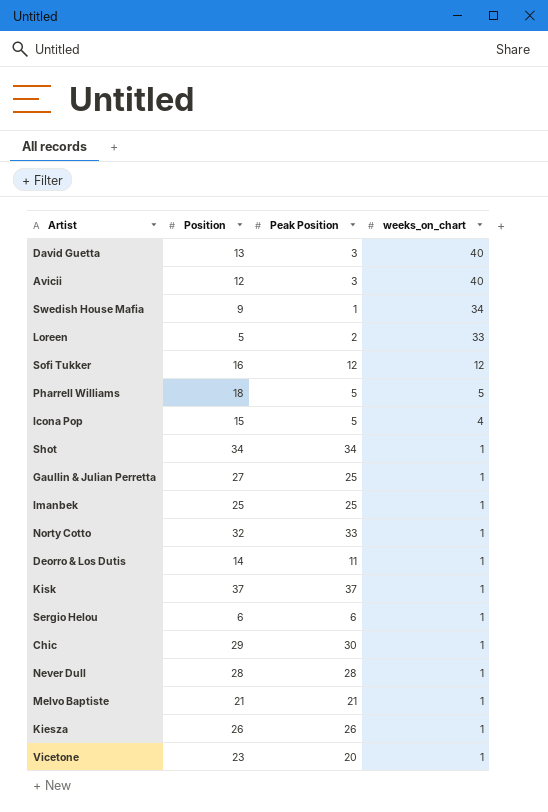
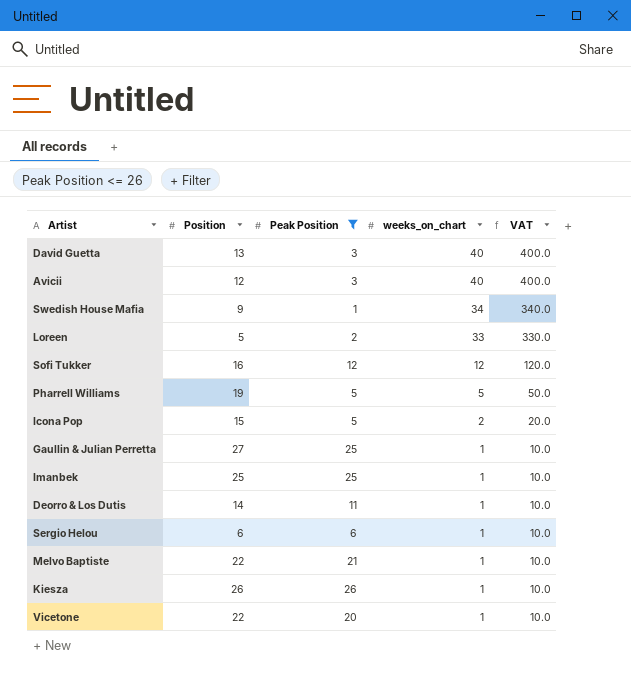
filter: none -> Peak Position <= 26
column VAT | formula: none -> [weeks_on_chart] * 10
Pharrell Williams | Position: 18 -> 19
Icona Pop | weeks_on_chart: 4 -> 2
Melvo Baptiste | Position: 21 -> 22
Vicetone | Position: 23 -> 22

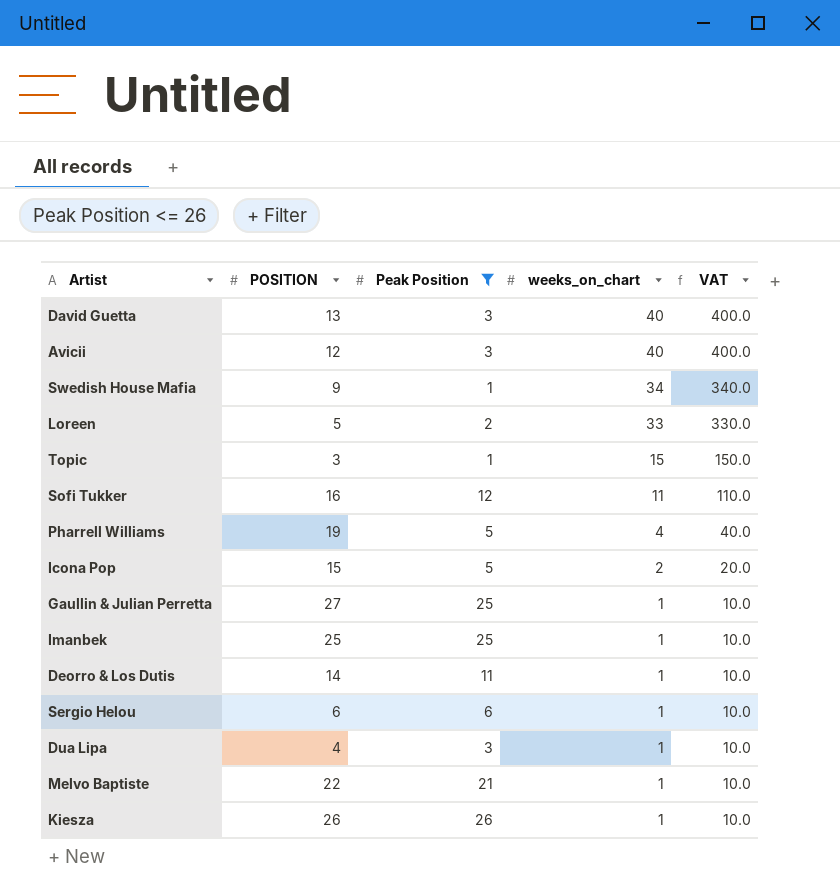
column name: Position -> POSITION
row Vicetone: 22 | 20 | 1 | 10.0 -> none
row Topic: none -> 3 | 1 | 15 | 150.0
Sofi Tukker | weeks_on_chart: 12 -> 11
Sofi Tukker | VAT: 120.0 -> 110.0
Pharrell Williams | weeks_on_chart: 5 -> 4
Pharrell Williams | VAT: 50.0 -> 40.0
row Dua Lipa: none -> 4 | 3 | 1 | 10.0

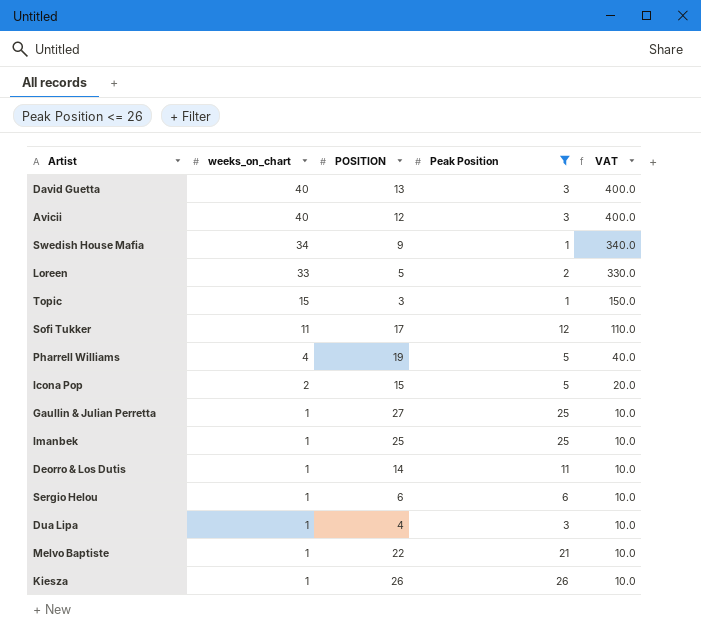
column weeks_on_chart | position: 4 -> 2
Sofi Tukker | POSITION: 16 -> 17

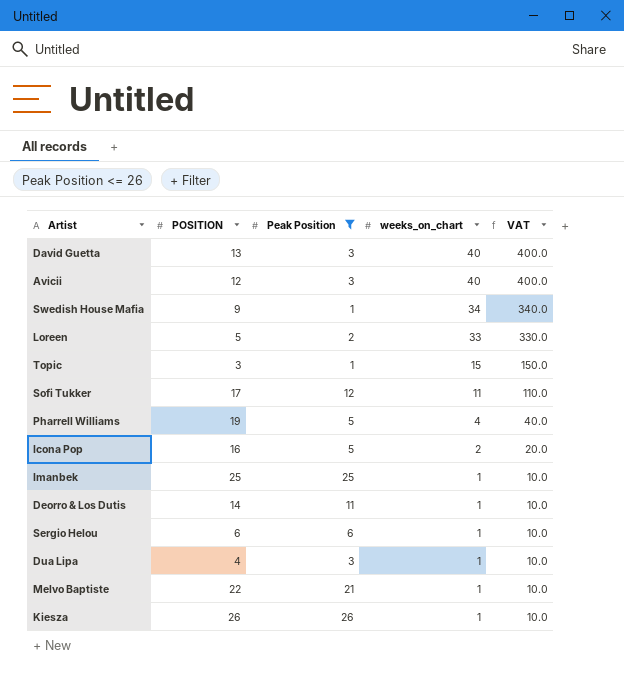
column weeks_on_chart | position: 2 -> 4
row Gaullin & Julian Perretta: 1 | 27 | 25 | 10.0 -> none
Icona Pop | POSITION: 15 -> 16

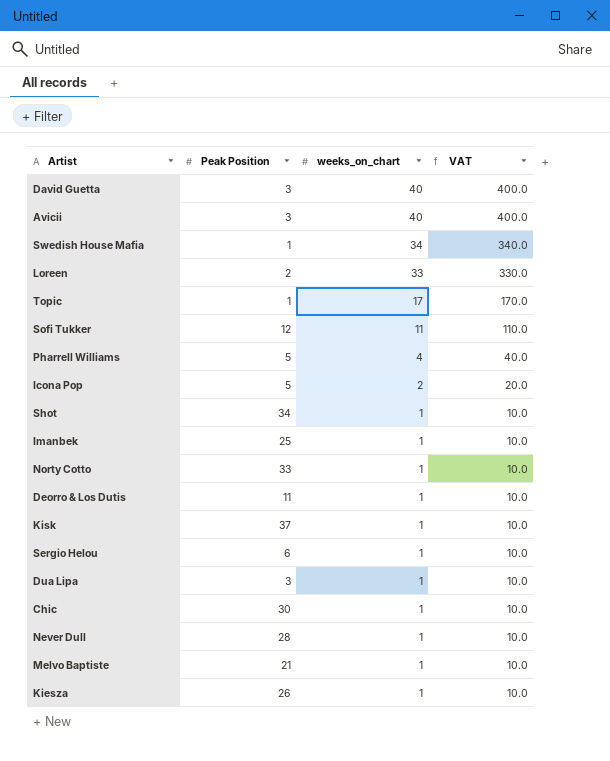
filter: Peak Position <= 26 -> none
column POSITION | position: 2 -> none
Topic | weeks_on_chart: 15 -> 17
Topic | VAT: 150.0 -> 170.0

